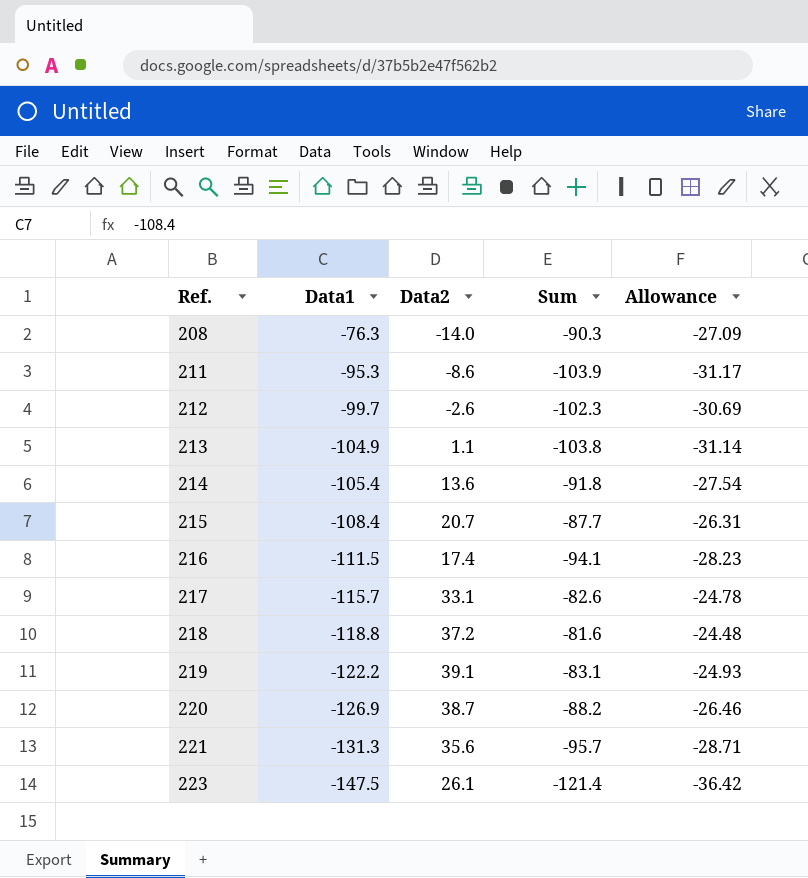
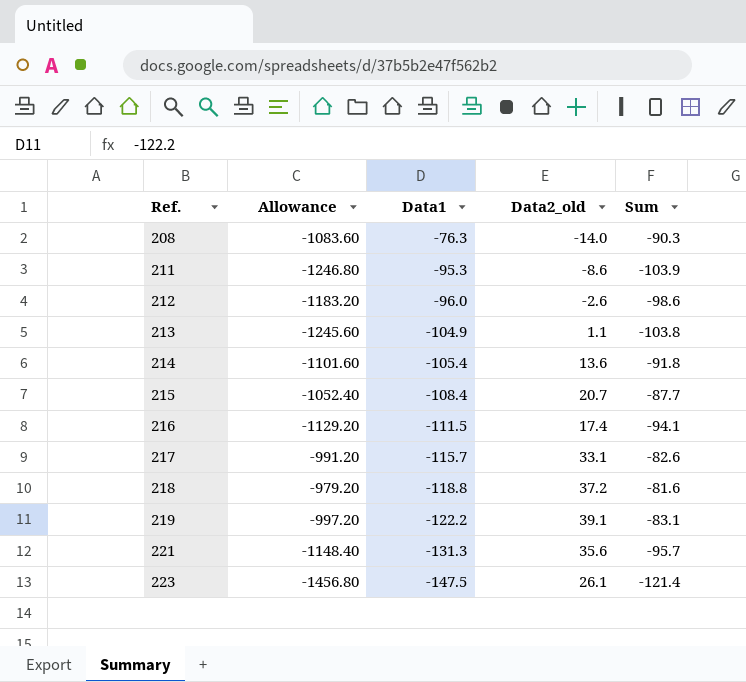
column Allowance | formula: [Sum] * 0.3 -> [Sum] * 12
column Allowance | position: 5 -> 2
column name: Data2 -> Data2_old
row 220: -126.9 | 38.7 | -88.2 | -26.46 -> none
212 | Data1: -99.7 -> -96.0
212 | Sum: -102.3 -> -98.6

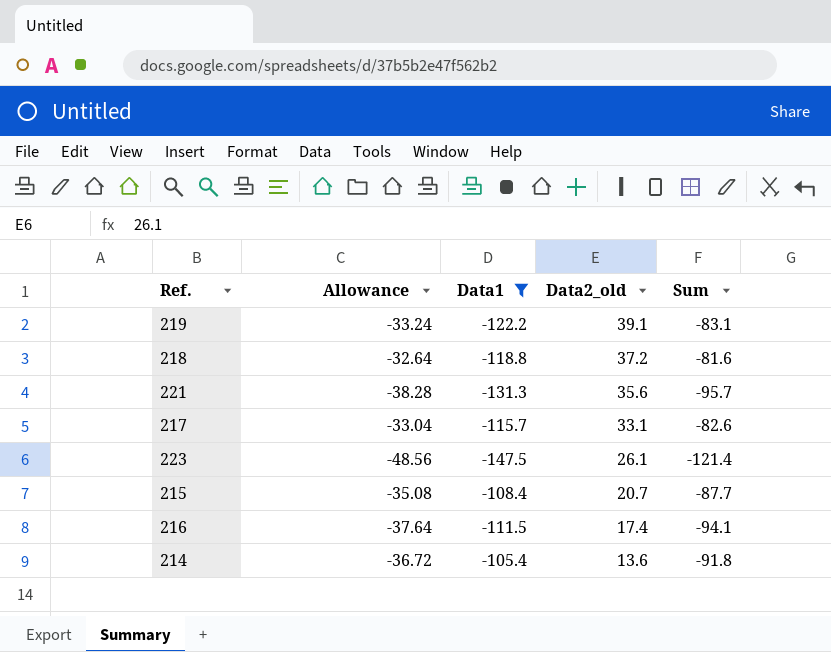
filter: none -> Data1 <= -105.4
row order: Ref. ascending -> Data2_old descending
column Allowance | formula: [Sum] * 12 -> [Sum] * 0.4

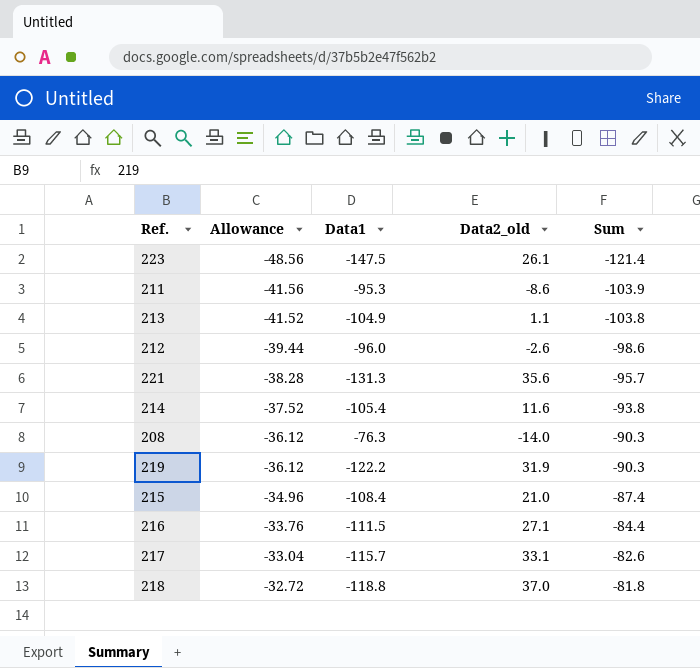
filter: Data1 <= -105.4 -> none
row order: Data2_old descending -> Allowance ascending
214 | Allowance: -36.72 -> -37.52
214 | Data2_old: 13.6 -> 11.6
214 | Sum: -91.8 -> -93.8
219 | Allowance: -33.24 -> -36.12
219 | Data2_old: 39.1 -> 31.9
219 | Sum: -83.1 -> -90.3
215 | Allowance: -35.08 -> -34.96
215 | Data2_old: 20.7 -> 21.0
215 | Sum: -87.7 -> -87.4
216 | Allowance: -37.64 -> -33.76
216 | Data2_old: 17.4 -> 27.1
216 | Sum: -94.1 -> -84.4
218 | Allowance: -32.64 -> -32.72
218 | Data2_old: 37.2 -> 37.0
218 | Sum: -81.6 -> -81.8

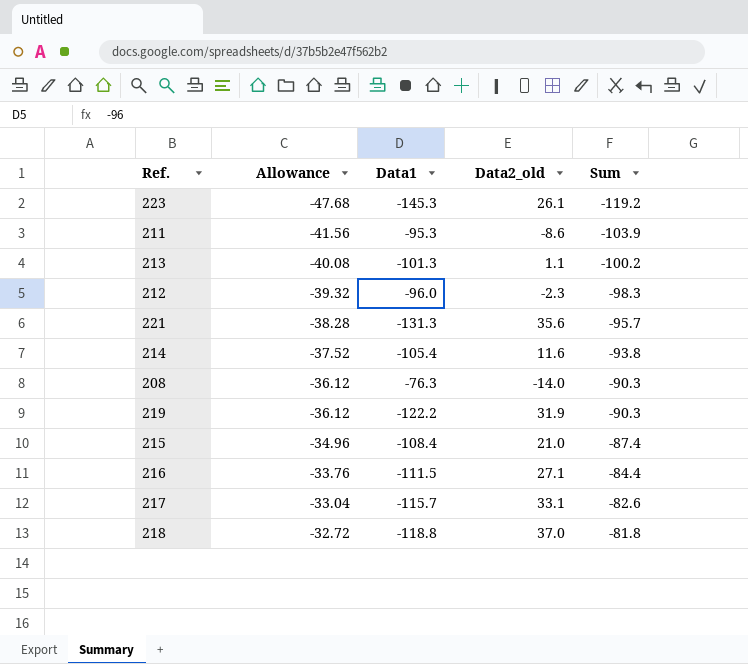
223 | Allowance: -48.56 -> -47.68
223 | Data1: -147.5 -> -145.3
223 | Sum: -121.4 -> -119.2
213 | Allowance: -41.52 -> -40.08
213 | Data1: -104.9 -> -101.3
213 | Sum: -103.8 -> -100.2
212 | Allowance: -39.44 -> -39.32
212 | Data2_old: -2.6 -> -2.3
212 | Sum: -98.6 -> -98.3

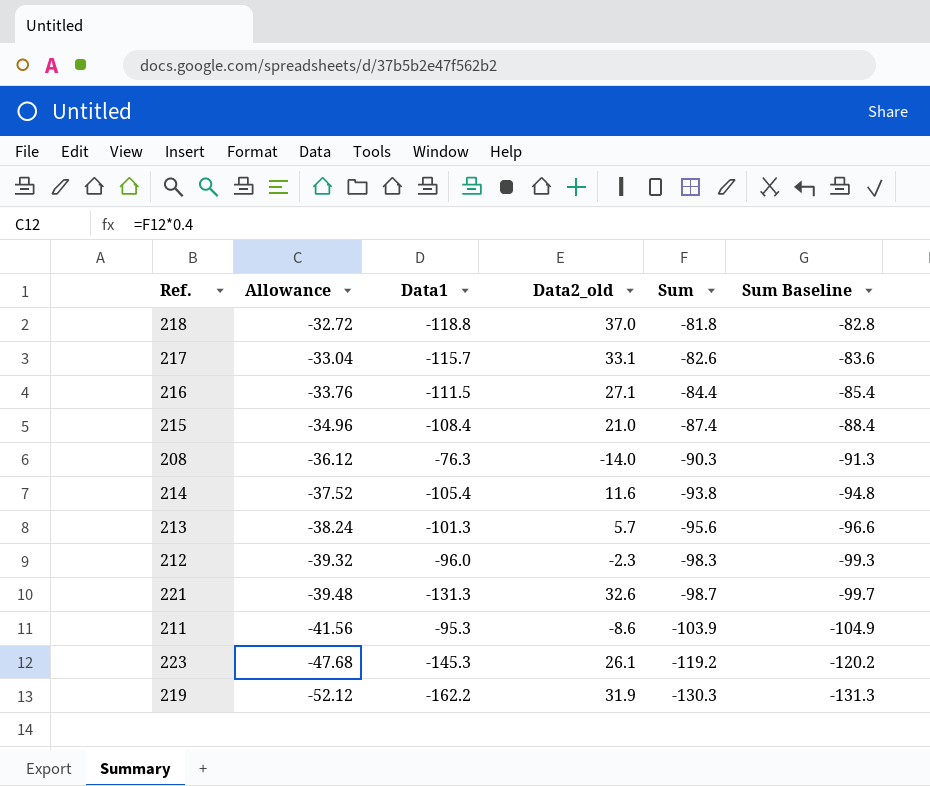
row order: Allowance ascending -> Allowance descending
column Sum Baseline | formula: none -> [Sum] - 1
213 | Allowance: -40.08 -> -38.24
213 | Data2_old: 1.1 -> 5.7
213 | Sum: -100.2 -> -95.6
221 | Allowance: -38.28 -> -39.48
221 | Data2_old: 35.6 -> 32.6
221 | Sum: -95.7 -> -98.7
219 | Allowance: -36.12 -> -52.12
219 | Data1: -122.2 -> -162.2
219 | Sum: -90.3 -> -130.3

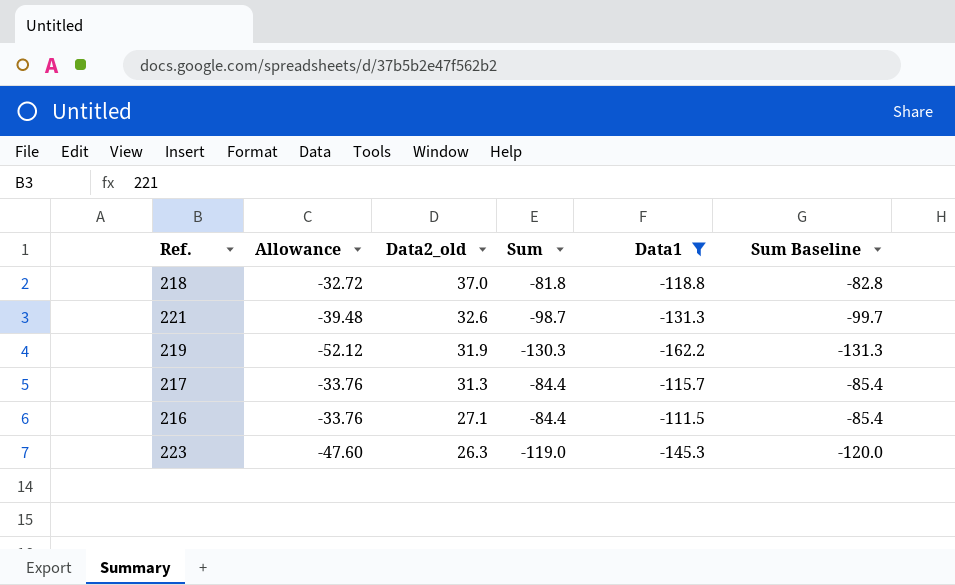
filter: none -> Data1 <= -111.5
row order: Allowance descending -> Data2_old descending
column Data1 | position: 3 -> 5
217 | Allowance: -33.04 -> -33.76
217 | Data2_old: 33.1 -> 31.3
217 | Sum: -82.6 -> -84.4
217 | Sum Baseline: -83.6 -> -85.4
223 | Allowance: -47.68 -> -47.60
223 | Data2_old: 26.1 -> 26.3
223 | Sum: -119.2 -> -119.0
223 | Sum Baseline: -120.2 -> -120.0

